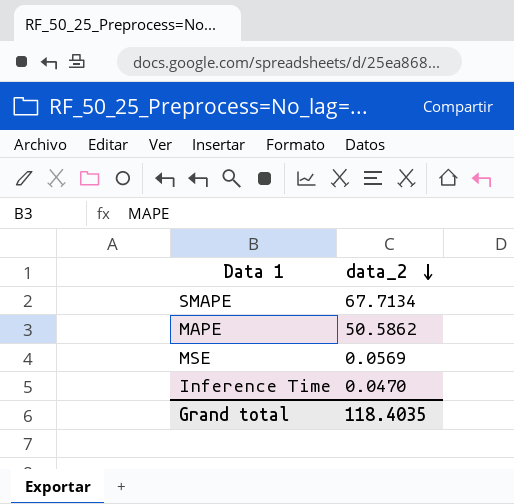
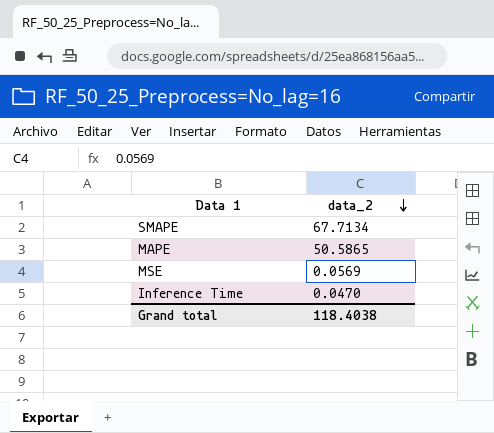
MAPE | data_2: 50.5862 -> 50.5865
Grand total | data_2: 118.4035 -> 118.4038

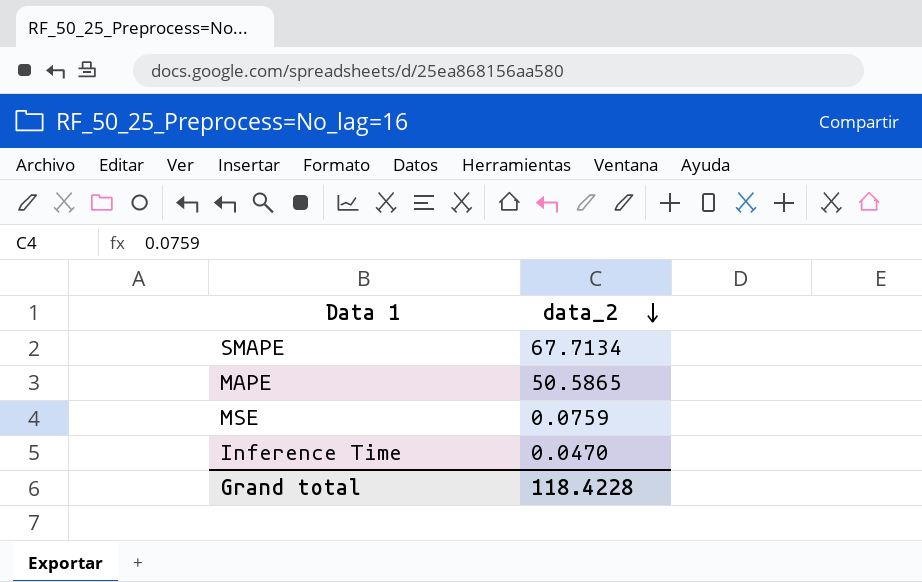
MSE | data_2: 0.0569 -> 0.0759
Grand total | data_2: 118.4038 -> 118.4228

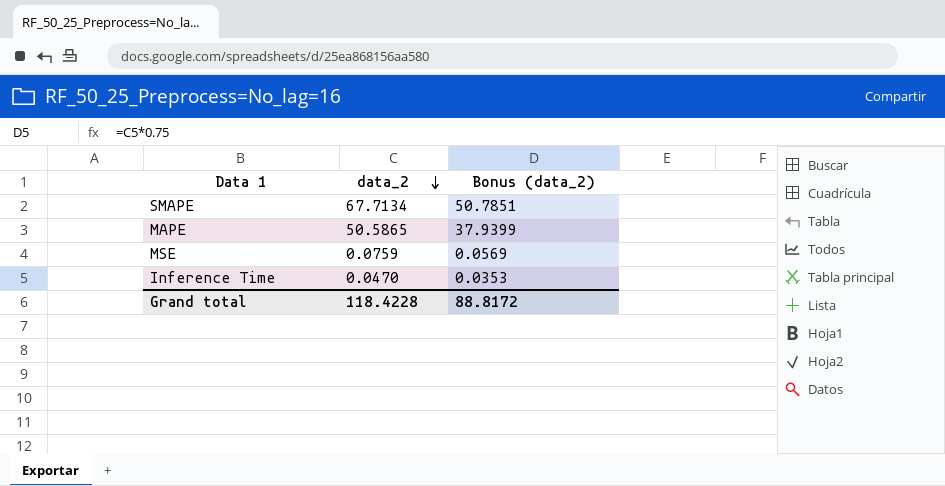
column Bonus (data_2) | formula: none -> [data_2] * 0.75

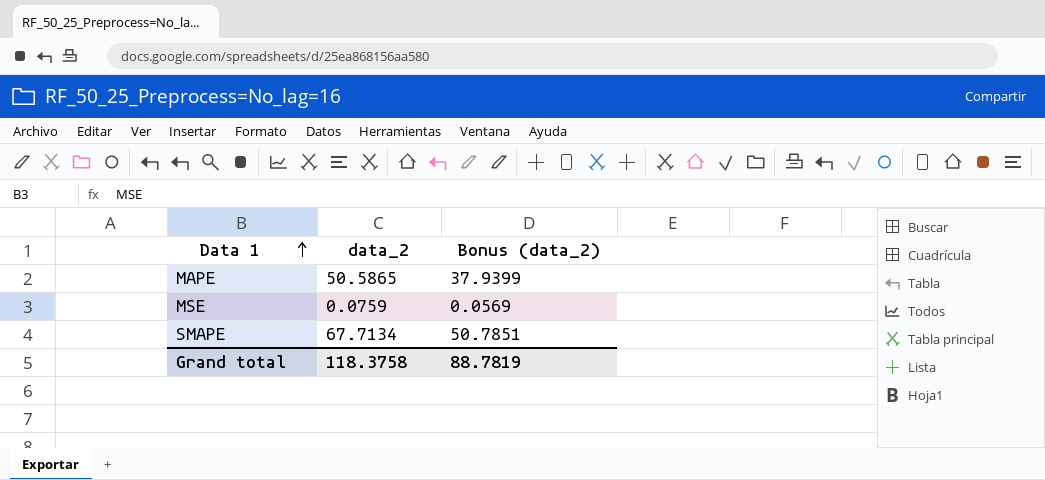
row order: data_2 descending -> Data 1 ascending
row Inference Time: 0.0470 | 0.0353 -> none
Grand total | data_2: 118.4228 -> 118.3758
Grand total | Bonus (data_2): 88.8172 -> 88.7819

